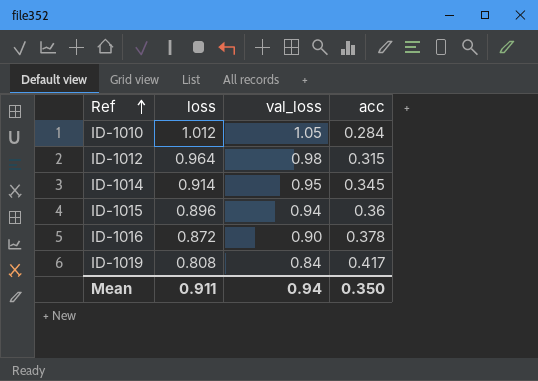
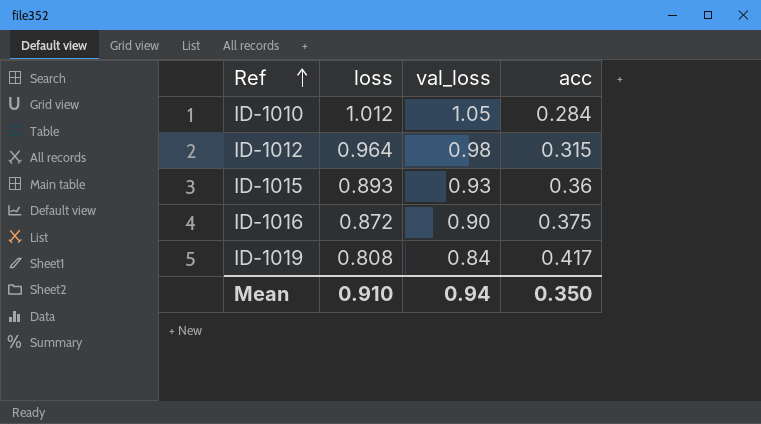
row ID-1014: 0.914 | 0.95 | 0.345 -> none
ID-1015 | loss: 0.896 -> 0.893
ID-1015 | val_loss: 0.94 -> 0.93
ID-1016 | acc: 0.378 -> 0.375
Mean | loss: 0.911 -> 0.910

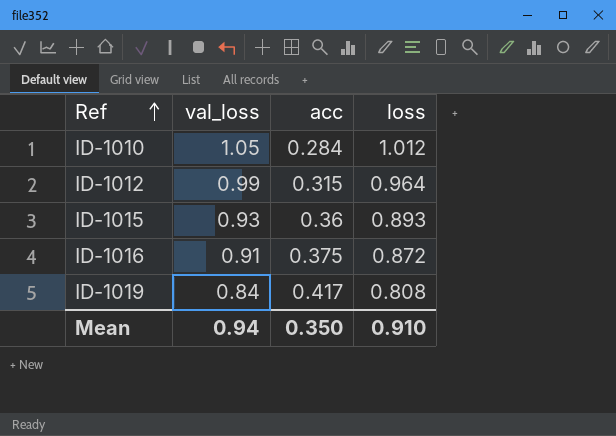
column loss | position: 2 -> 4
ID-1012 | val_loss: 0.98 -> 0.99
ID-1016 | val_loss: 0.90 -> 0.91

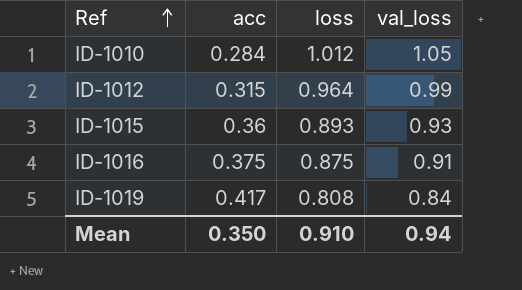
column val_loss | position: 2 -> 4
ID-1016 | loss: 0.872 -> 0.875

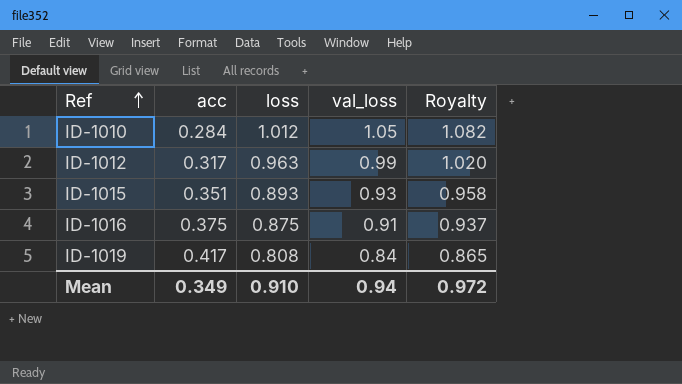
column Royalty | formula: none -> [val_loss] * 1.03
ID-1012 | acc: 0.315 -> 0.317
ID-1012 | loss: 0.964 -> 0.963
ID-1015 | acc: 0.36 -> 0.351
Mean | acc: 0.350 -> 0.349

